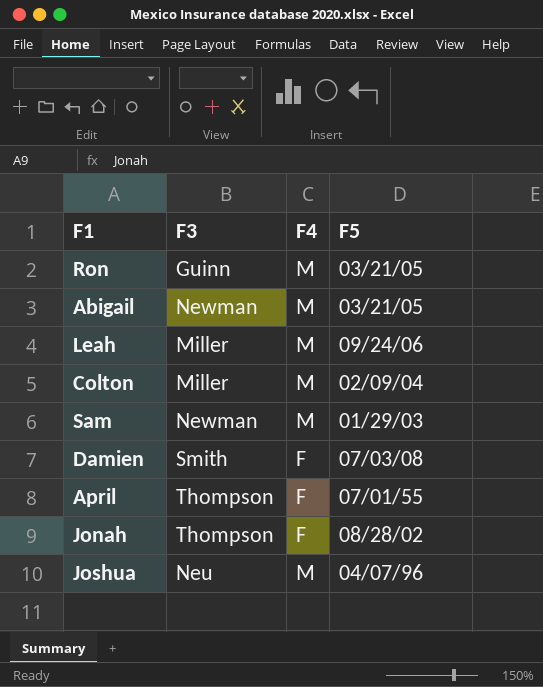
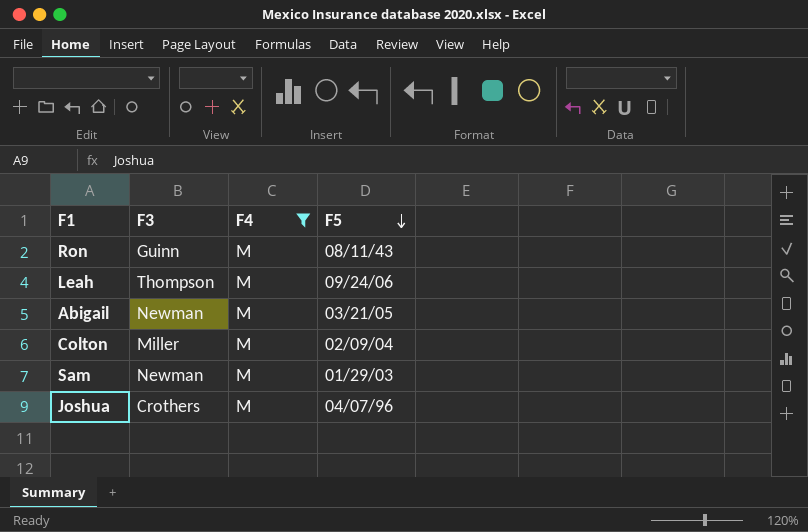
filter: none -> F4 = M
row order: none -> F5 descending
Ron | F5: 03/21/05 -> 08/11/43
Leah | F3: Miller -> Thompson
Joshua | F3: Neu -> Crothers

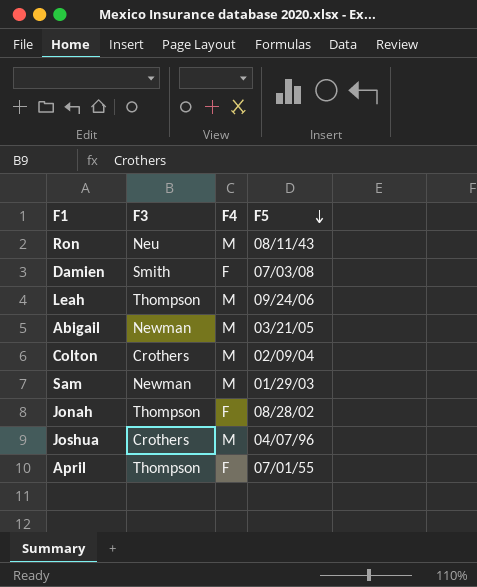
filter: F4 = M -> none
Ron | F3: Guinn -> Neu
Colton | F3: Miller -> Crothers

